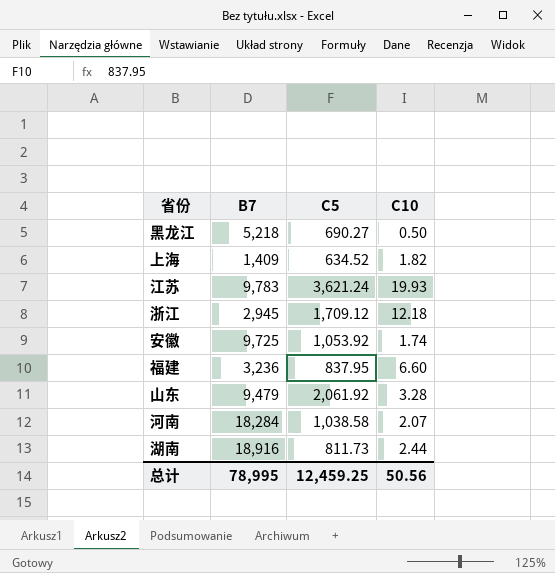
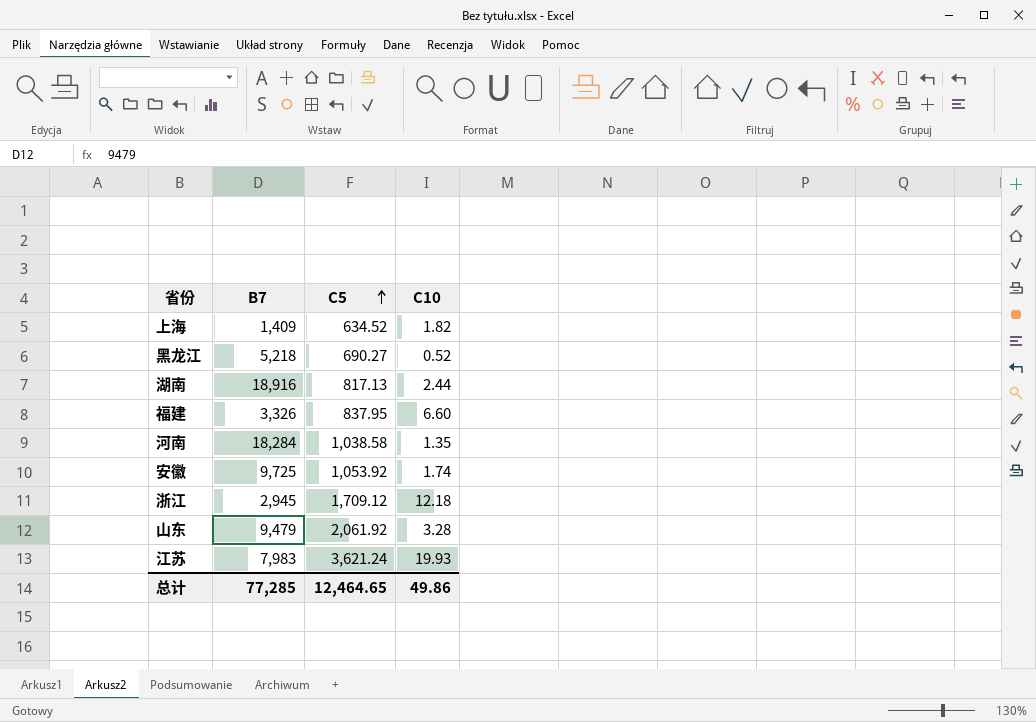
row order: none -> C5 ascending
黑龙江 | C10: 0.50 -> 0.52
湖南 | C5: 811.73 -> 817.13
福建 | B7: 3,236 -> 3,326
河南 | C10: 2.07 -> 1.35
江苏 | B7: 9,783 -> 7,983
总计 | B7: 78,995 -> 77,285
总计 | C5: 12,459.25 -> 12,464.65
总计 | C10: 50.56 -> 49.86

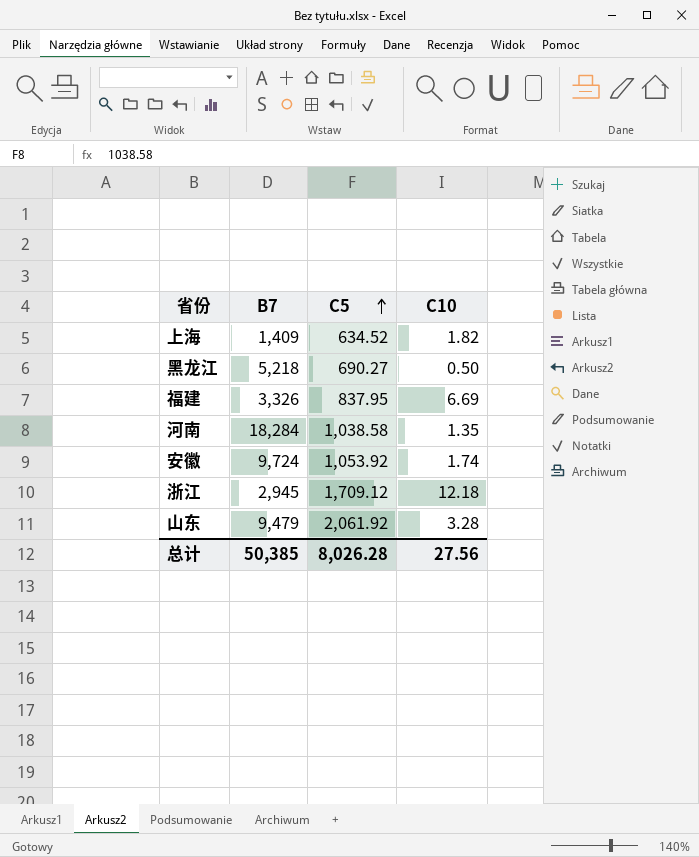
row 湖南: 18,916 | 817.13 | 2.44 -> none
row 江苏: 7,983 | 3,621.24 | 19.93 -> none
黑龙江 | C10: 0.52 -> 0.50
福建 | C10: 6.60 -> 6.69
安徽 | B7: 9,725 -> 9,724
总计 | B7: 77,285 -> 50,385
总计 | C5: 12,464.65 -> 8,026.28
总计 | C10: 49.86 -> 27.56

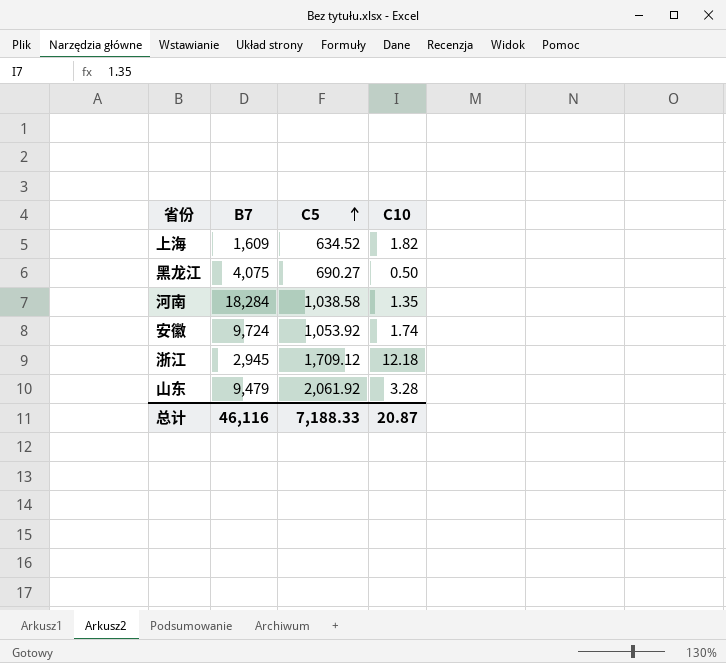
row 福建: 3,326 | 837.95 | 6.69 -> none
上海 | B7: 1,409 -> 1,609
黑龙江 | B7: 5,218 -> 4,075
总计 | B7: 50,385 -> 46,116
总计 | C5: 8,026.28 -> 7,188.33
总计 | C10: 27.56 -> 20.87

